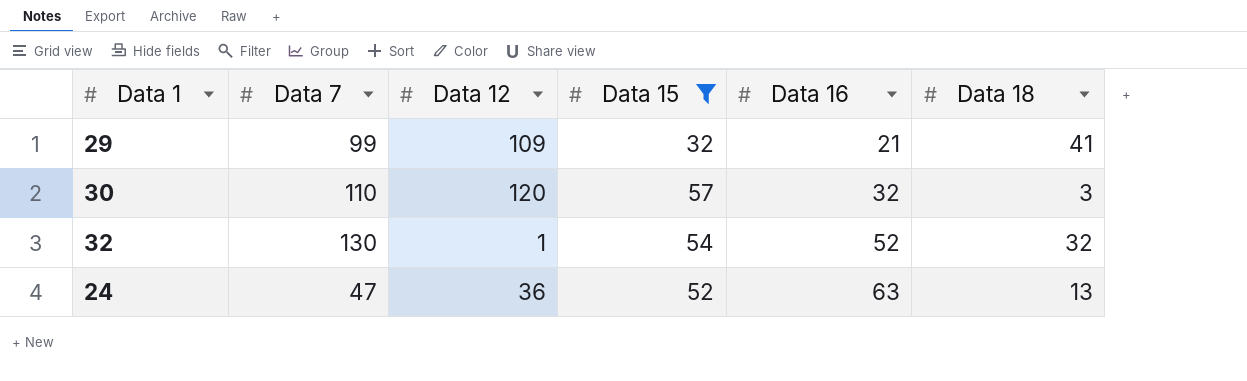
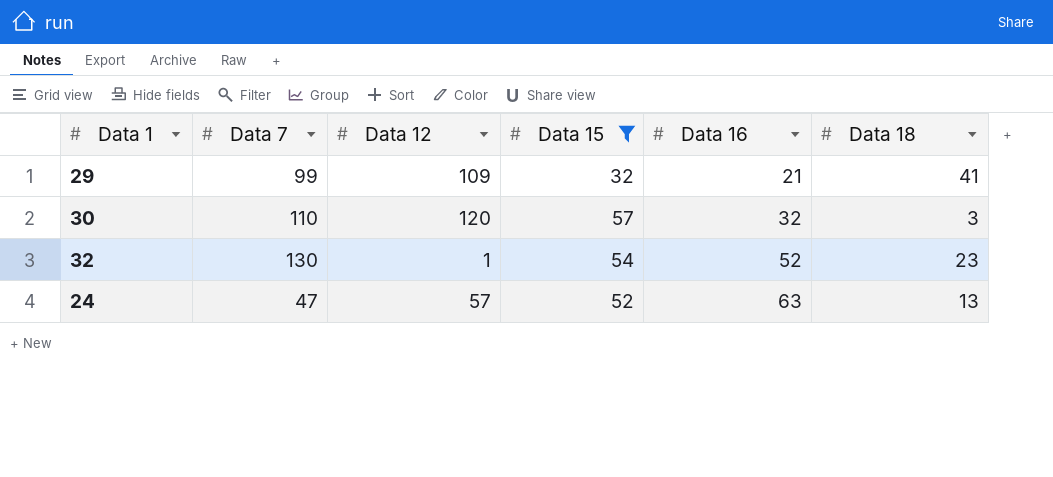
32 | Data 18: 32 -> 23
24 | Data 12: 36 -> 57

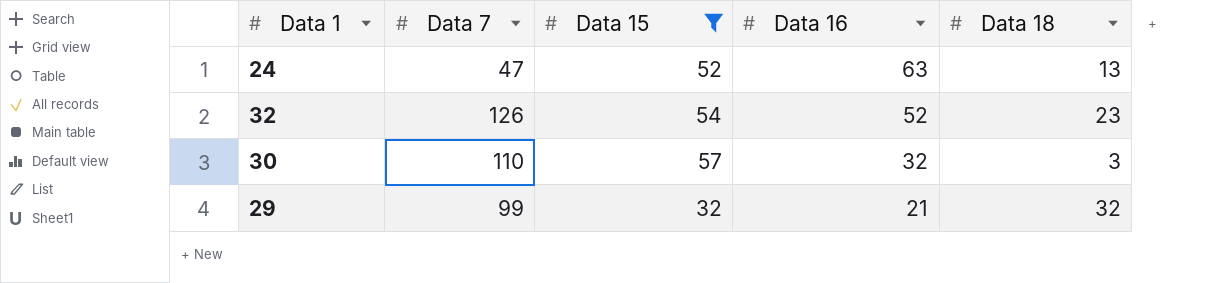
row order: Data 16 ascending -> Data 16 descending
column Data 12 | position: 3 -> none
32 | Data 7: 130 -> 126
29 | Data 18: 41 -> 32

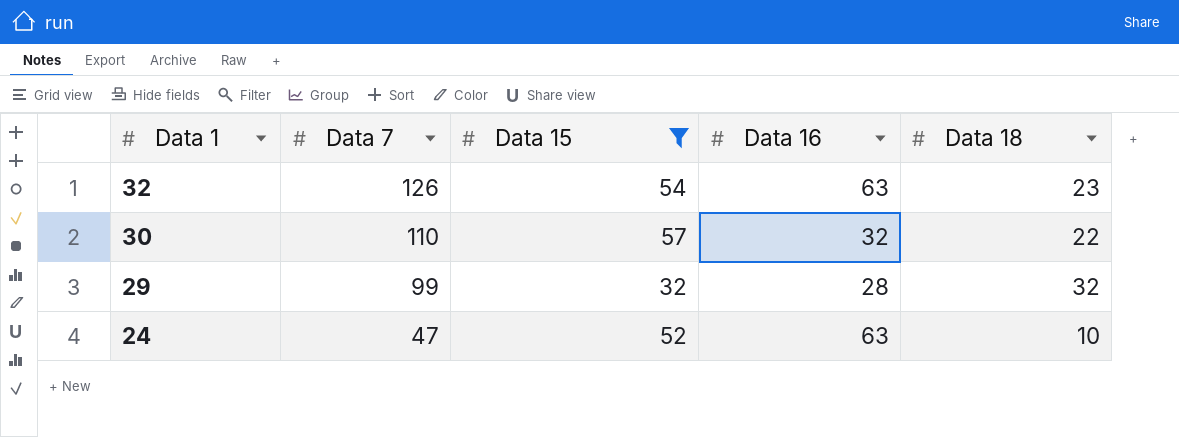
row order: Data 16 descending -> Data 1 descending
32 | Data 16: 52 -> 63
30 | Data 18: 3 -> 22
29 | Data 16: 21 -> 28
24 | Data 18: 13 -> 10

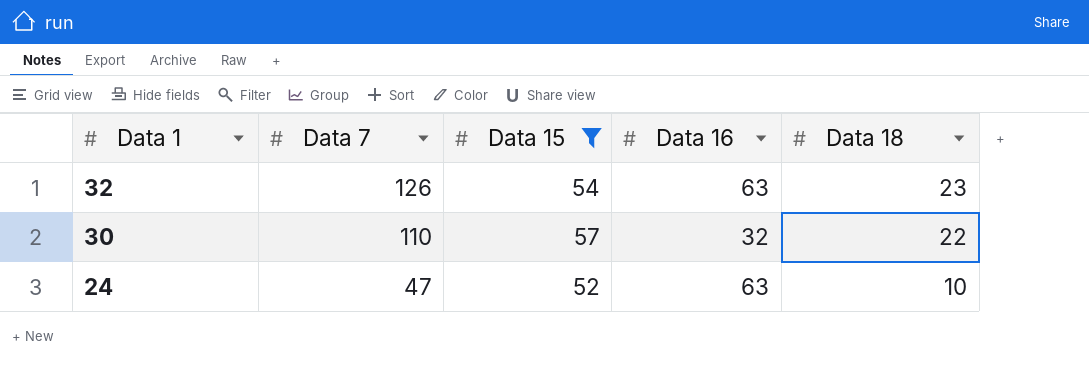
row 29: 99 | 32 | 28 | 32 -> none

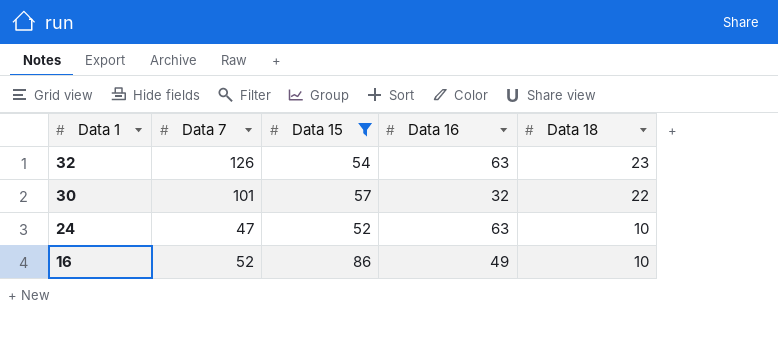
30 | Data 7: 110 -> 101
row 16: none -> 52 | 86 | 49 | 10

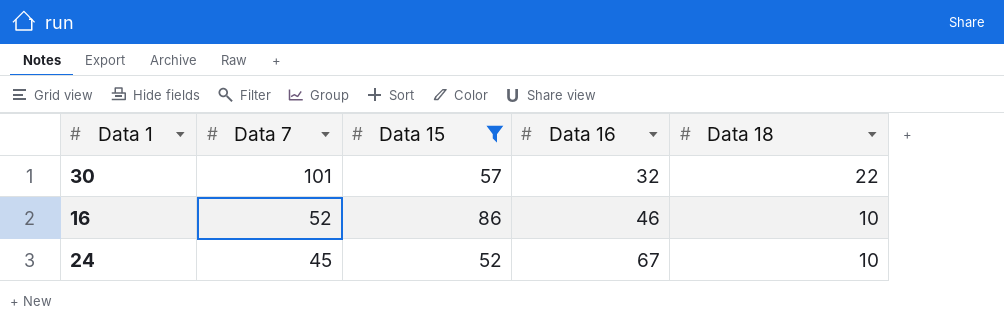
row order: Data 1 descending -> Data 7 descending
row 32: 126 | 54 | 63 | 23 -> none
16 | Data 16: 49 -> 46
24 | Data 7: 47 -> 45
24 | Data 16: 63 -> 67

